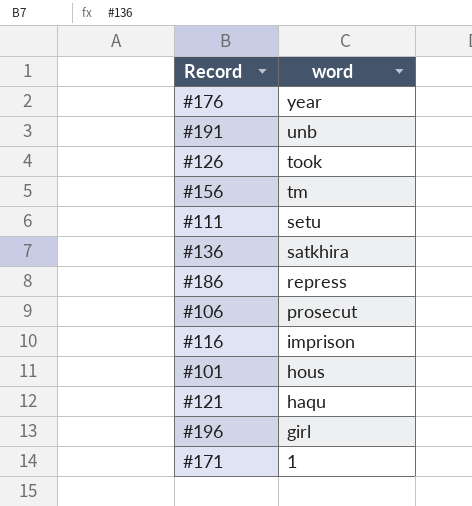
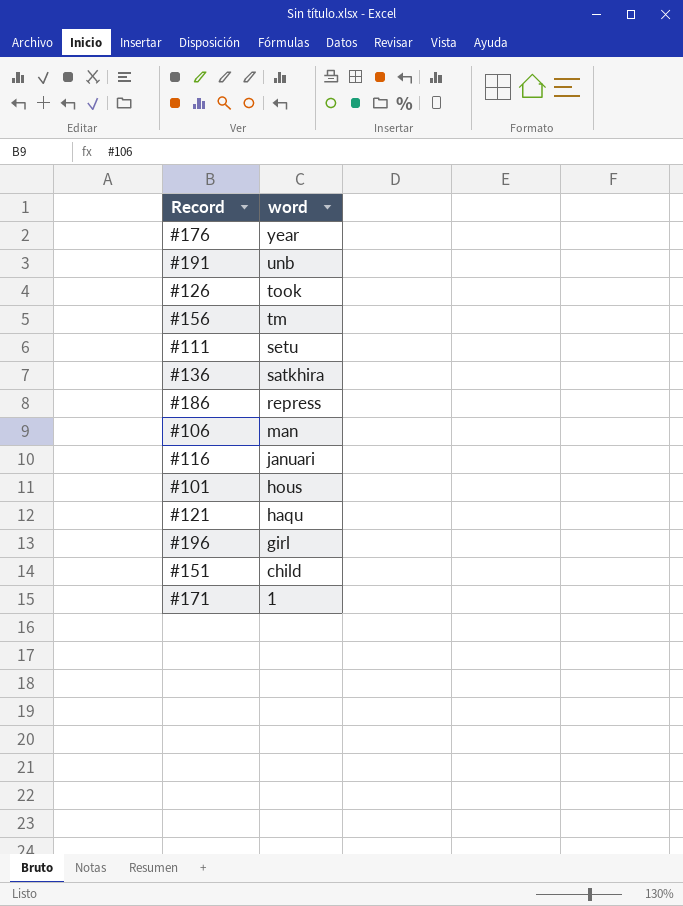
#106 | word: prosecut -> man
#116 | word: imprison -> januari
row #151: none -> child

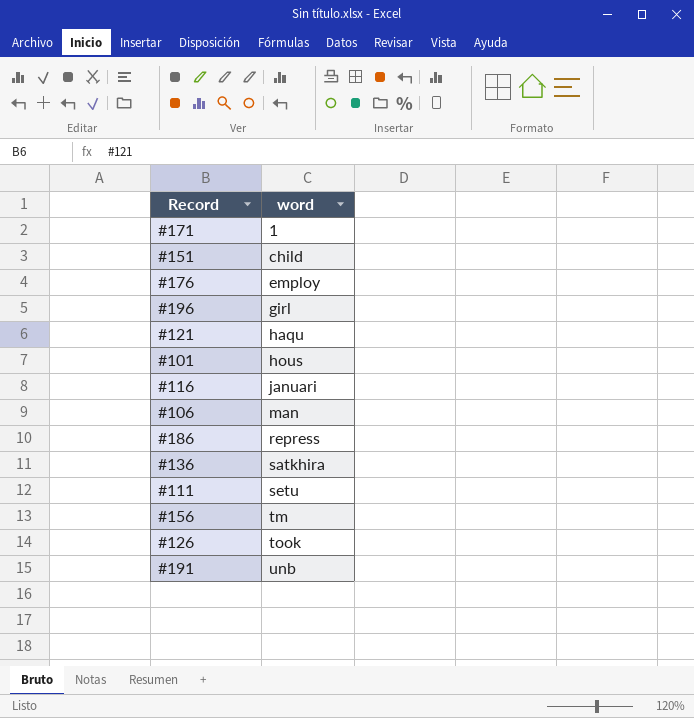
row order: word descending -> word ascending
#176 | word: year -> employ

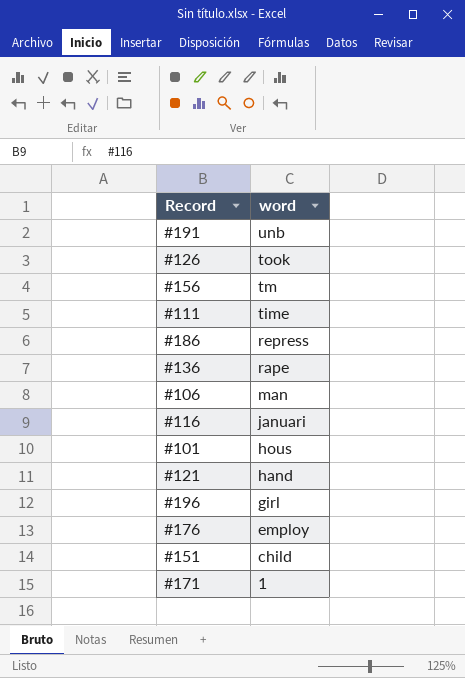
row order: word ascending -> word descending
#111 | word: setu -> time
#136 | word: satkhira -> rape
#121 | word: haqu -> hand

